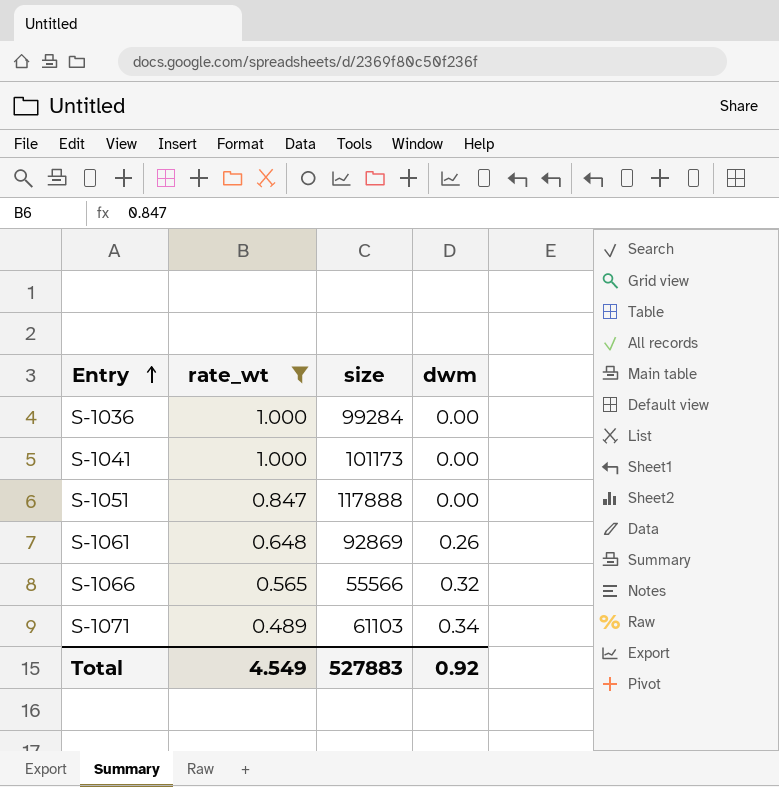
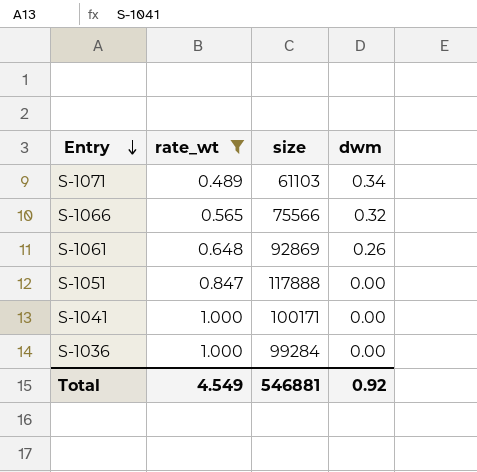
row order: Entry ascending -> Entry descending
S-1066 | size: 55566 -> 75566
S-1041 | size: 101173 -> 100171
Total | size: 527883 -> 546881

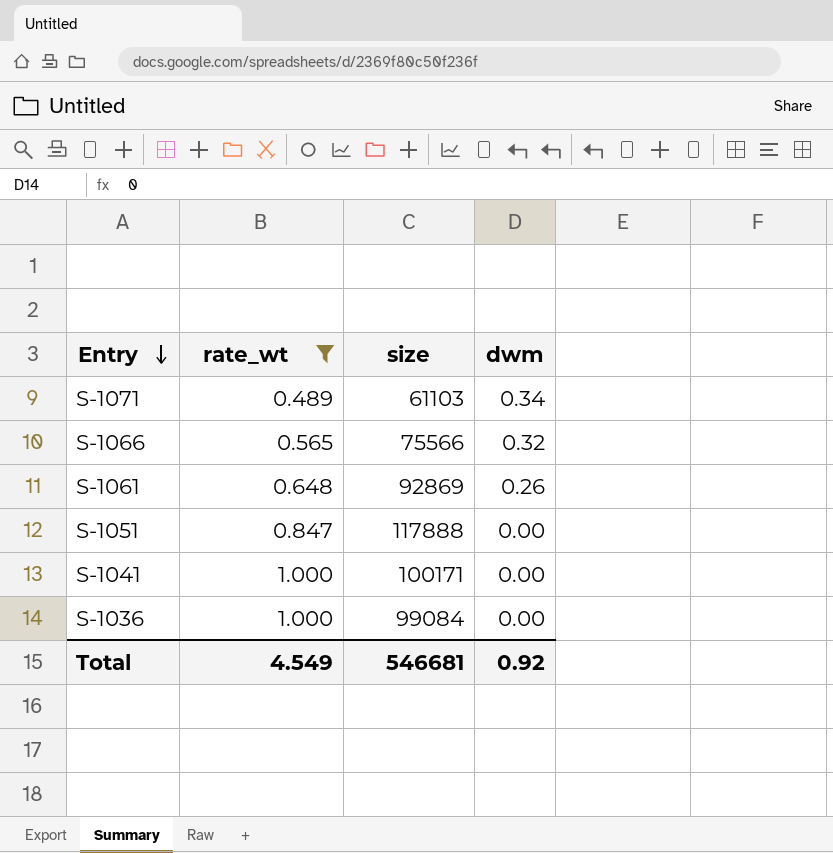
S-1036 | size: 99284 -> 99084
Total | size: 546881 -> 546681

